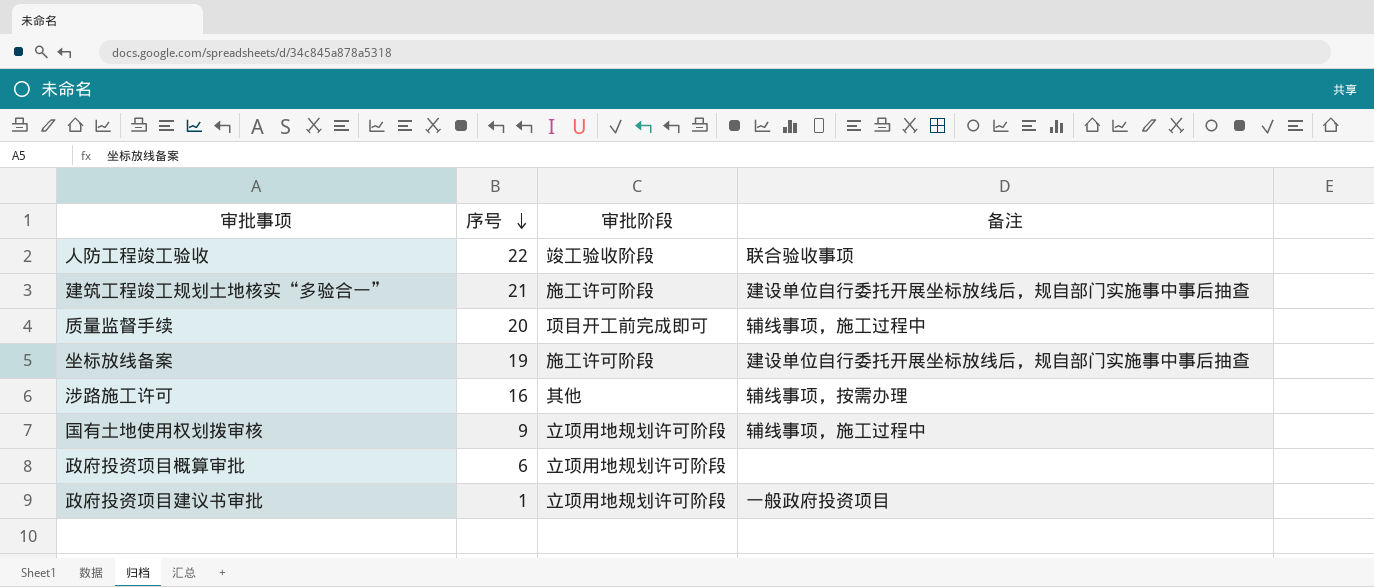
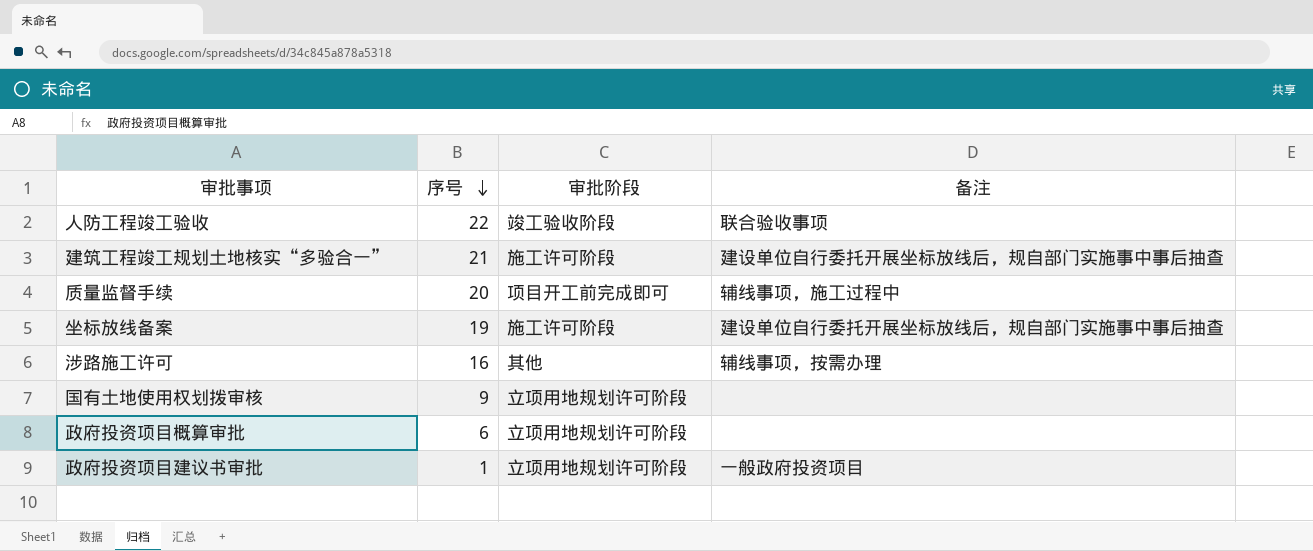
国有土地使用权划拨审核 | 备注: 辅线事项，施工过程中 -> none

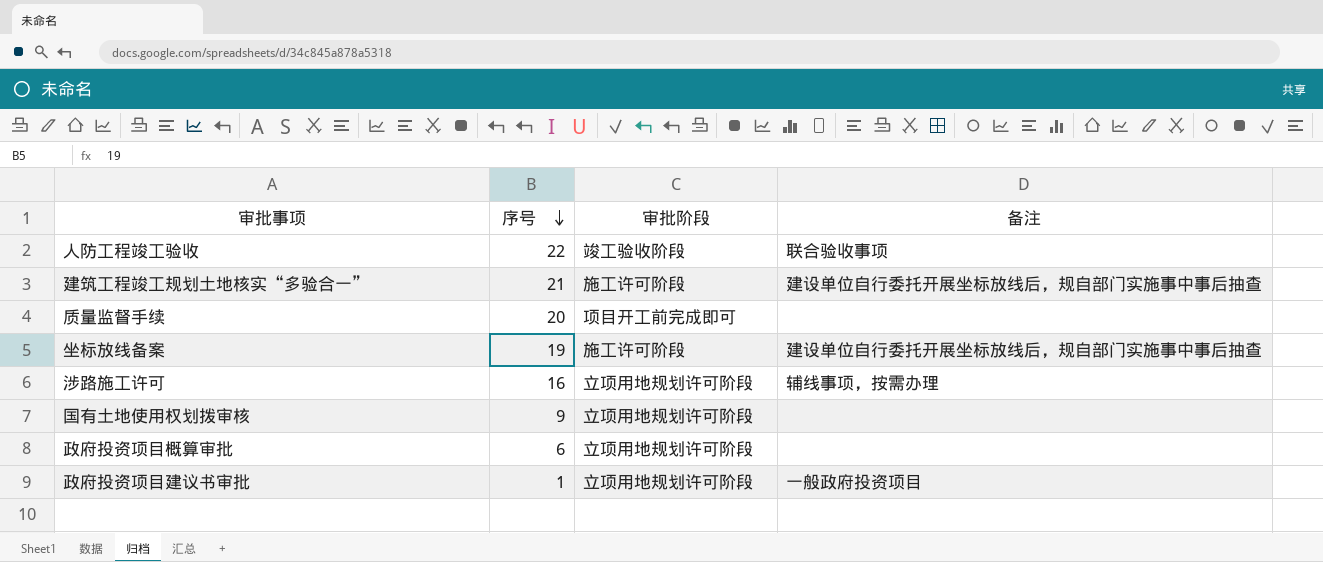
质量监督手续 | 备注: 辅线事项，施工过程中 -> none
涉路施工许可 | 审批阶段: 其他 -> 立项用地规划许可阶段

